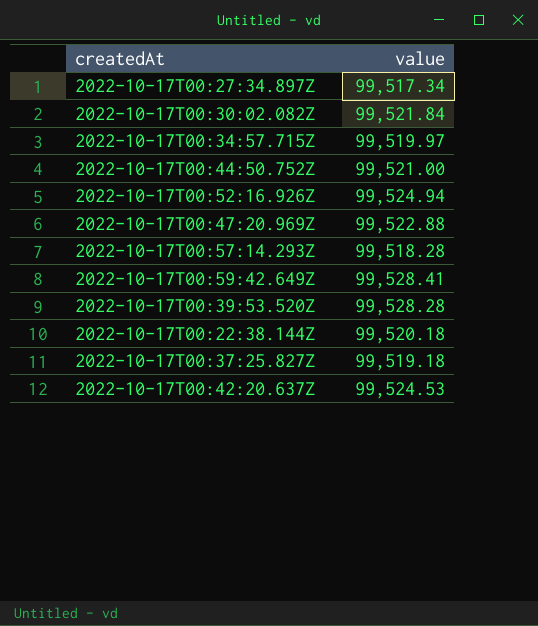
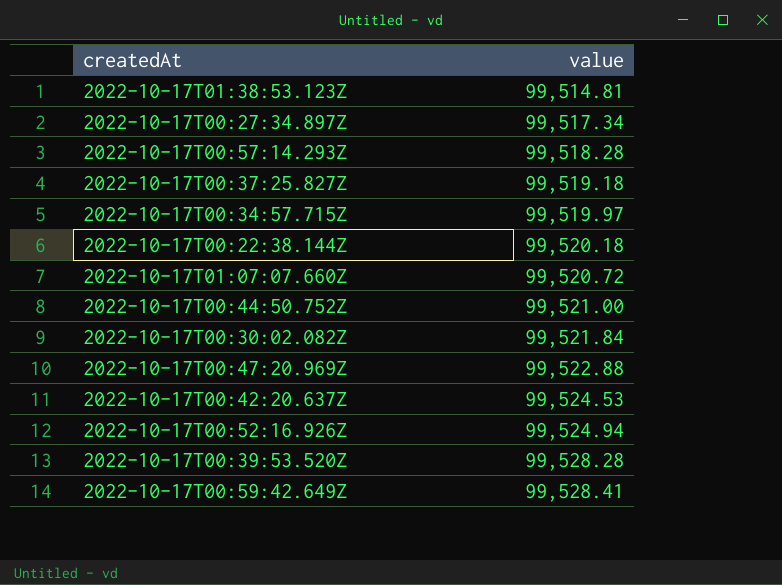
row order: none -> value ascending
row 2022-10-17T01:38:53.123Z: none -> 99,514.81
row 2022-10-17T01:07:07.660Z: none -> 99,520.72

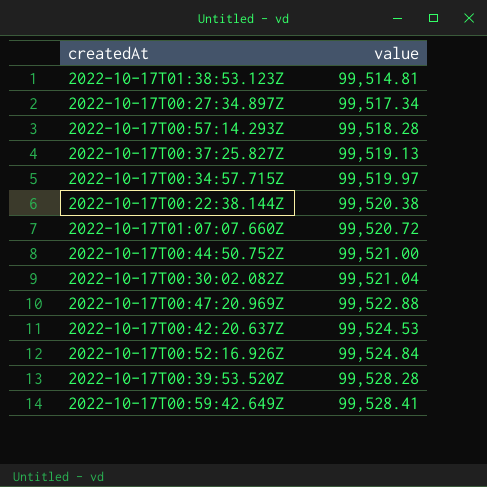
2022-10-17T00:37:25.827Z | value: 99,519.18 -> 99,519.13
2022-10-17T00:22:38.144Z | value: 99,520.18 -> 99,520.38
2022-10-17T00:30:02.082Z | value: 99,521.84 -> 99,521.04
2022-10-17T00:52:16.926Z | value: 99,524.94 -> 99,524.84

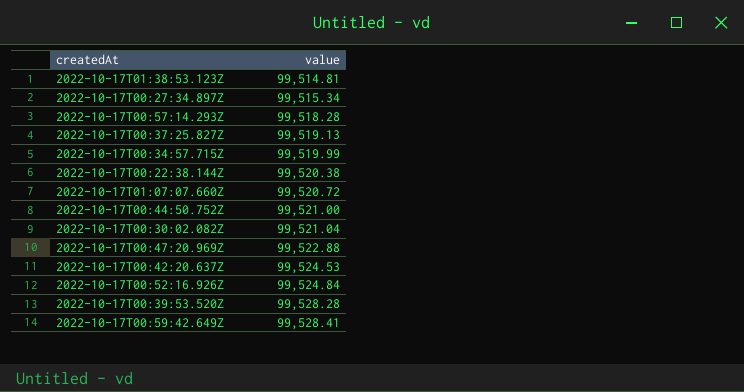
2022-10-17T00:27:34.897Z | value: 99,517.34 -> 99,515.34
2022-10-17T00:34:57.715Z | value: 99,519.97 -> 99,519.99

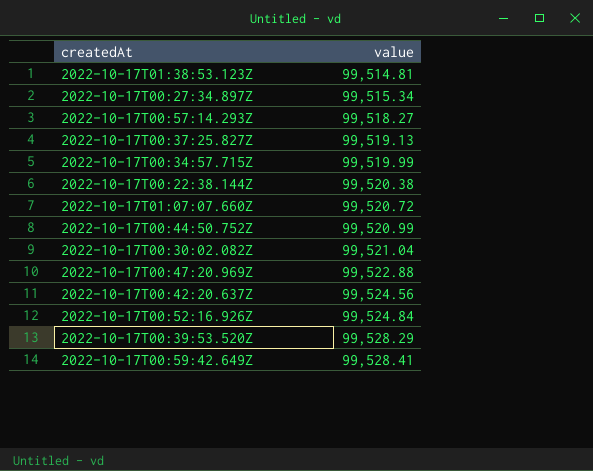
2022-10-17T00:57:14.293Z | value: 99,518.28 -> 99,518.27
2022-10-17T00:44:50.752Z | value: 99,521.00 -> 99,520.99
2022-10-17T00:42:20.637Z | value: 99,524.53 -> 99,524.56
2022-10-17T00:39:53.520Z | value: 99,528.28 -> 99,528.29

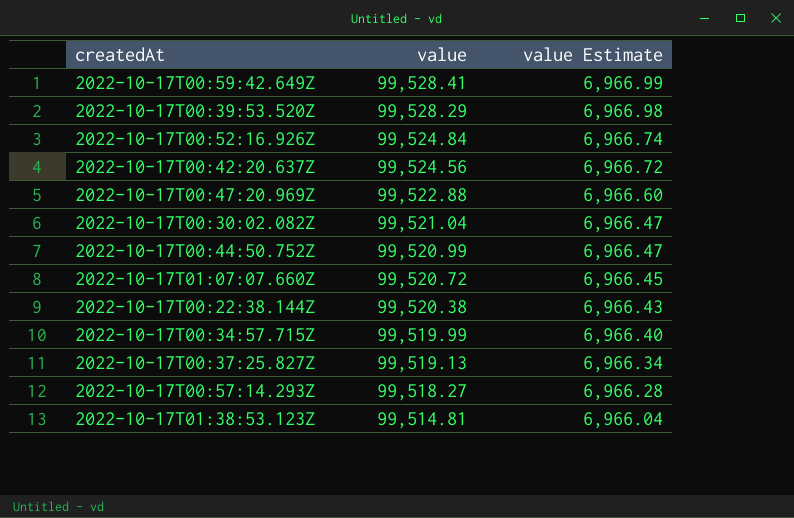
row order: value ascending -> value descending
column value Estimate | formula: none -> [value] * 0.07
row 2022-10-17T00:27:34.897Z: 99,515.34 -> none

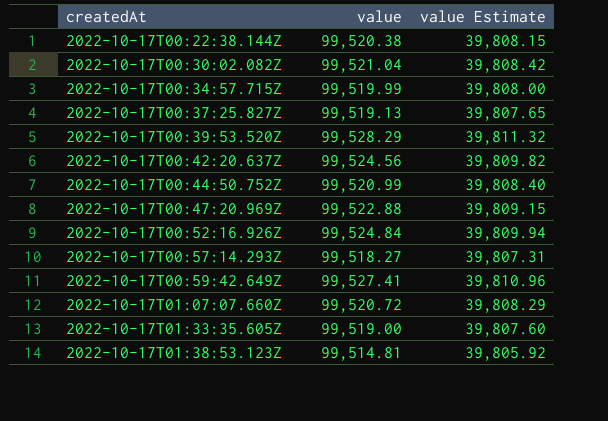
row order: value descending -> createdAt ascending
column value Estimate | formula: [value] * 0.07 -> [value] * 0.4
2022-10-17T00:59:42.649Z | value: 99,528.41 -> 99,527.41
row 2022-10-17T01:33:35.605Z: none -> 99,519.00 | 39,807.60

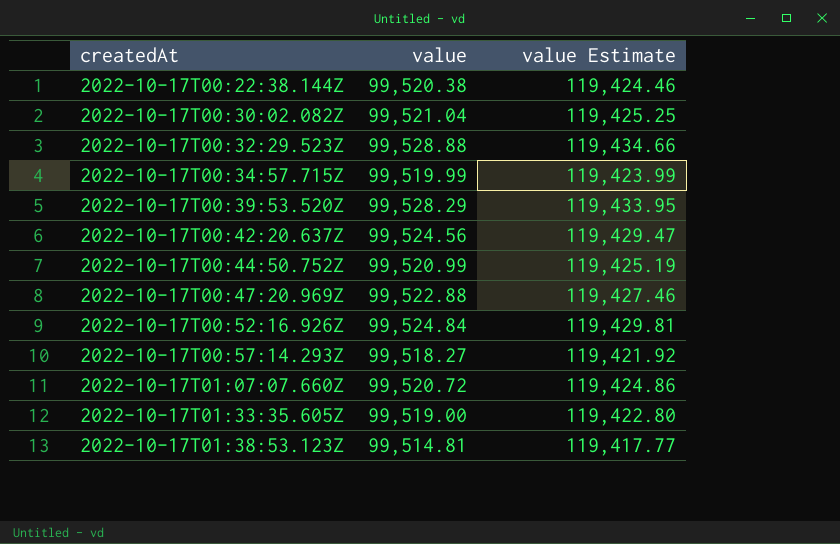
column value Estimate | formula: [value] * 0.4 -> [value] * 1.2
row 2022-10-17T00:37:25.827Z: 99,519.13 | 39,807.65 -> none
row 2022-10-17T00:59:42.649Z: 99,527.41 | 39,810.96 -> none
row 2022-10-17T00:32:29.523Z: none -> 99,528.88 | 119,434.66

